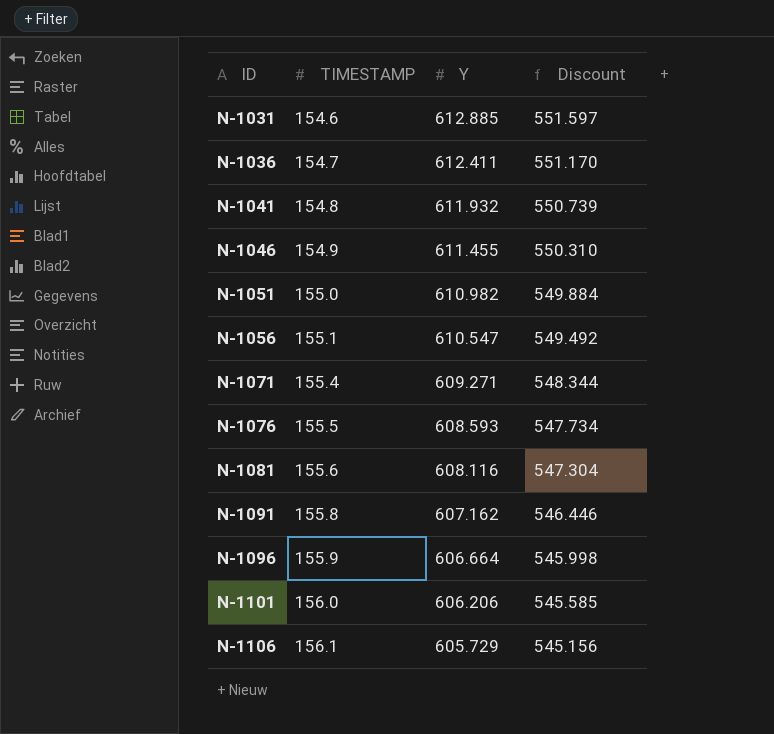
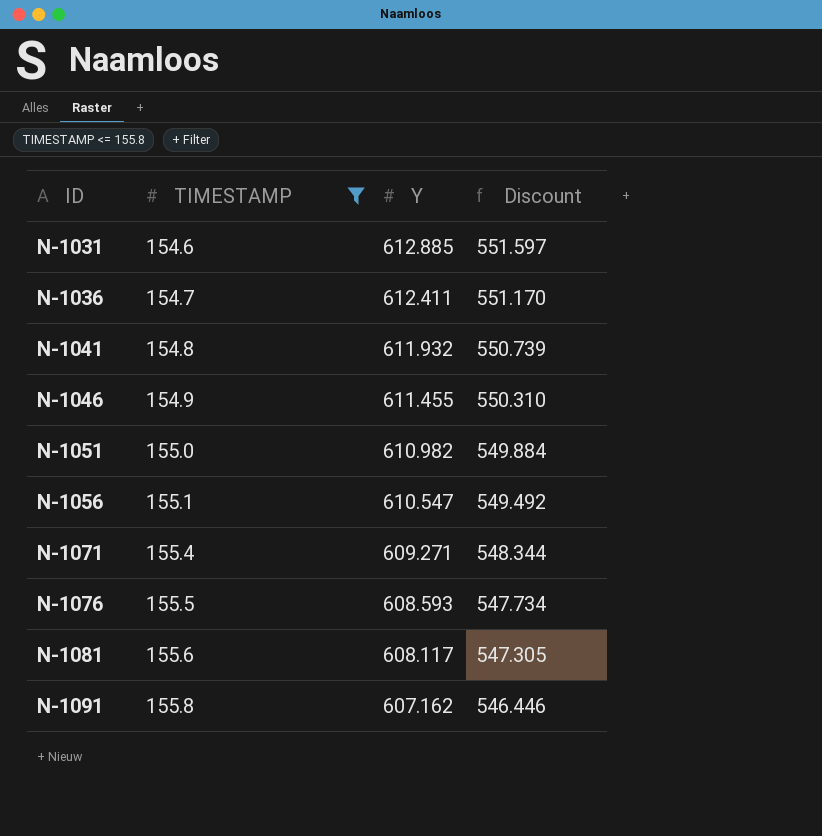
filter: none -> TIMESTAMP <= 155.8
N-1081 | Y: 608.116 -> 608.117
N-1081 | Discount: 547.304 -> 547.305

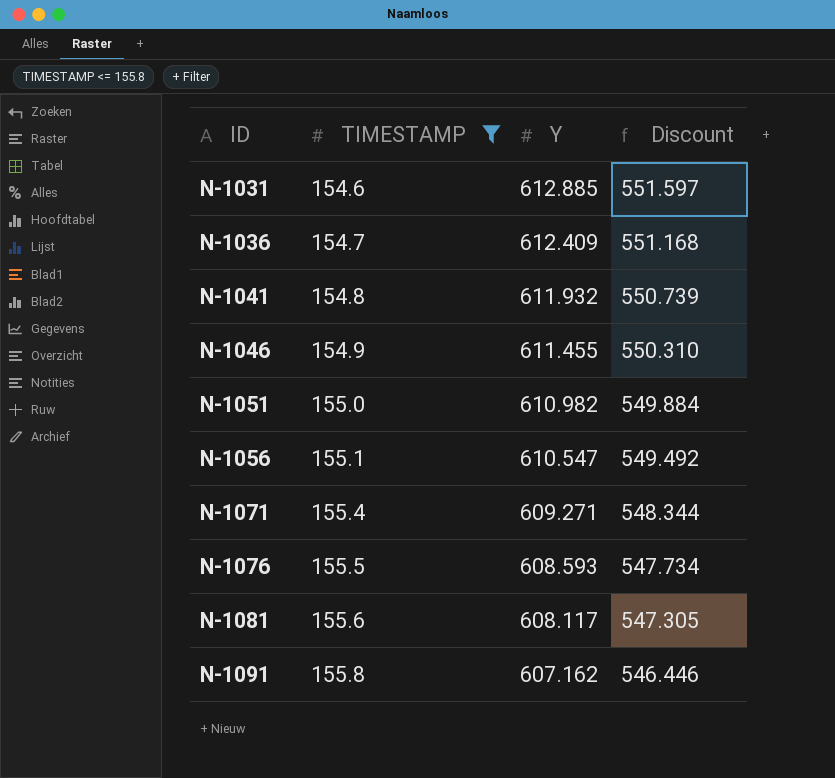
N-1036 | Y: 612.411 -> 612.409
N-1036 | Discount: 551.170 -> 551.168

